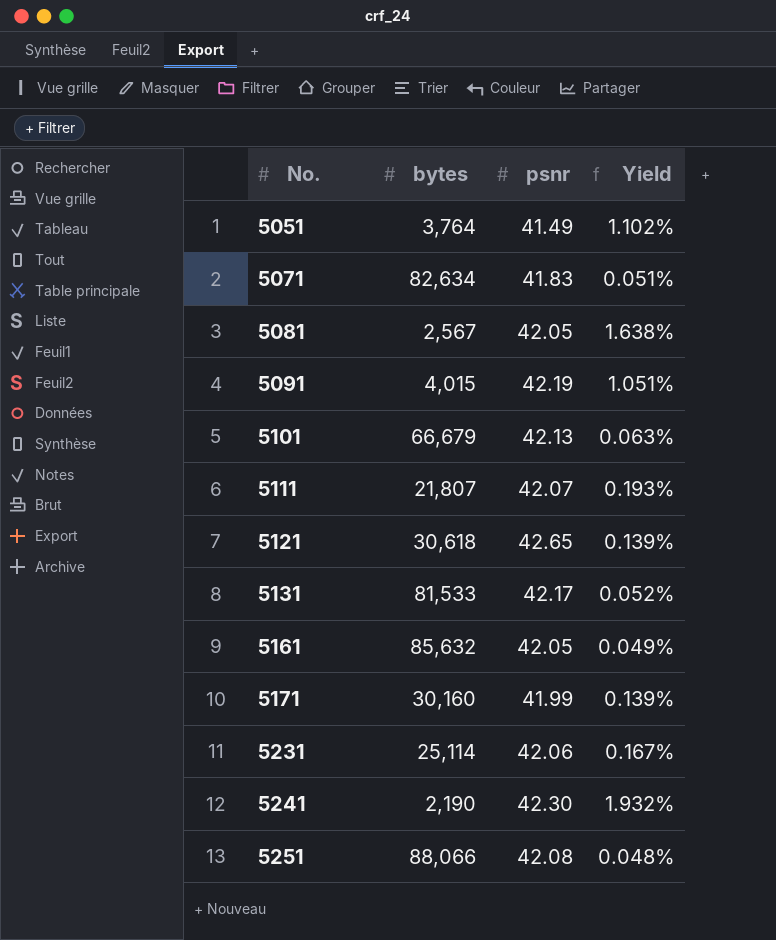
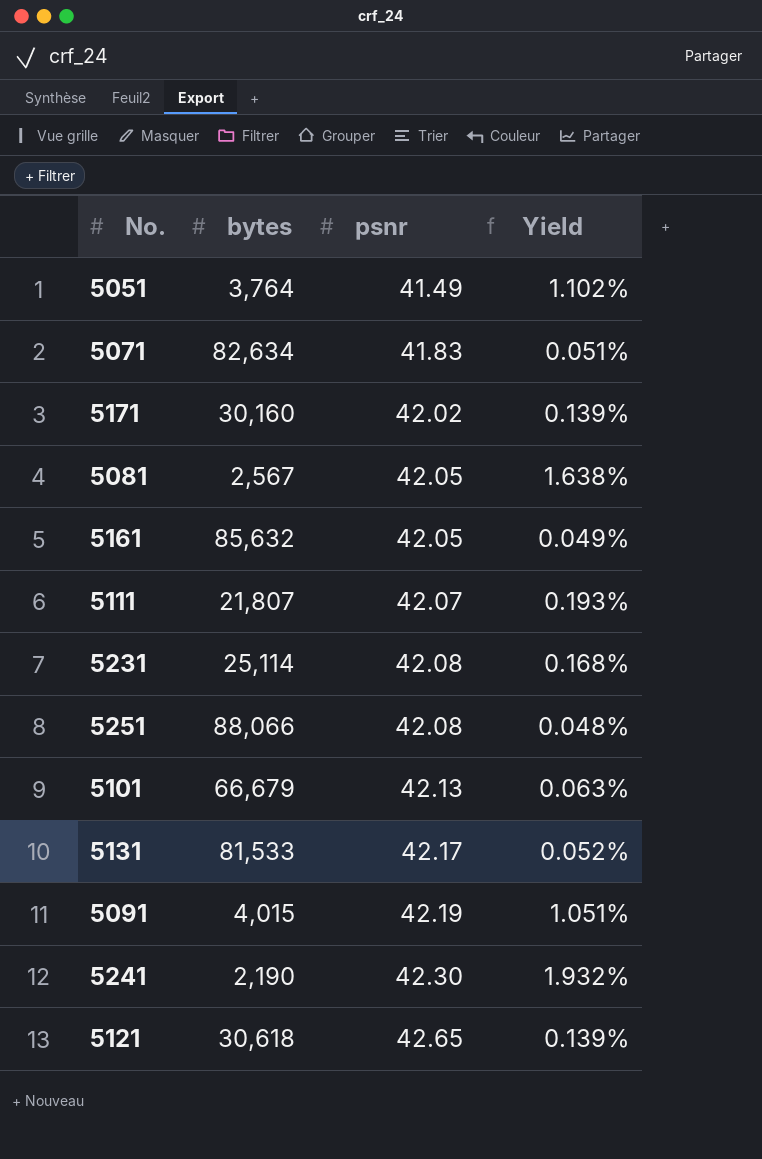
row order: No. ascending -> psnr ascending
5171 | psnr: 41.99 -> 42.02
5231 | psnr: 42.06 -> 42.08
5231 | Yield: 0.167% -> 0.168%

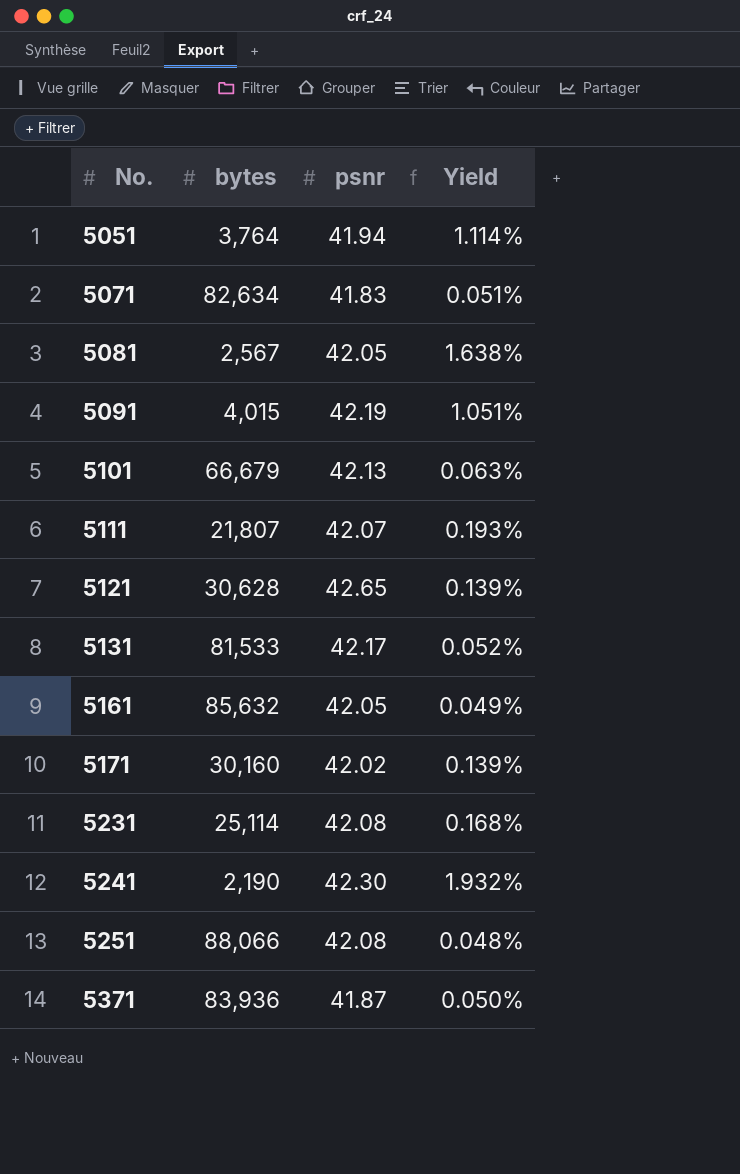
row order: psnr ascending -> No. ascending
5051 | psnr: 41.49 -> 41.94
5051 | Yield: 1.102% -> 1.114%
5121 | bytes: 30,618 -> 30,628
row 5371: none -> 83,936 | 41.87 | 0.050%

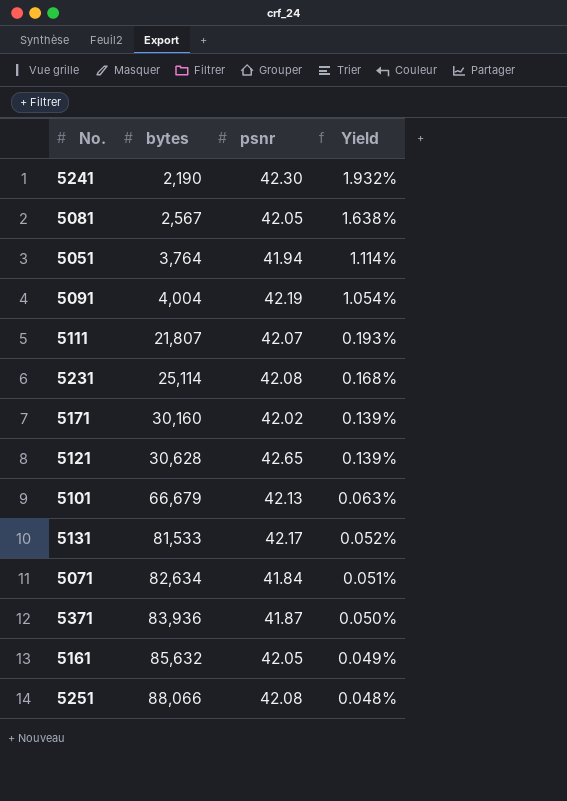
row order: No. ascending -> bytes ascending
5091 | bytes: 4,015 -> 4,004
5091 | Yield: 1.051% -> 1.054%
5071 | psnr: 41.83 -> 41.84

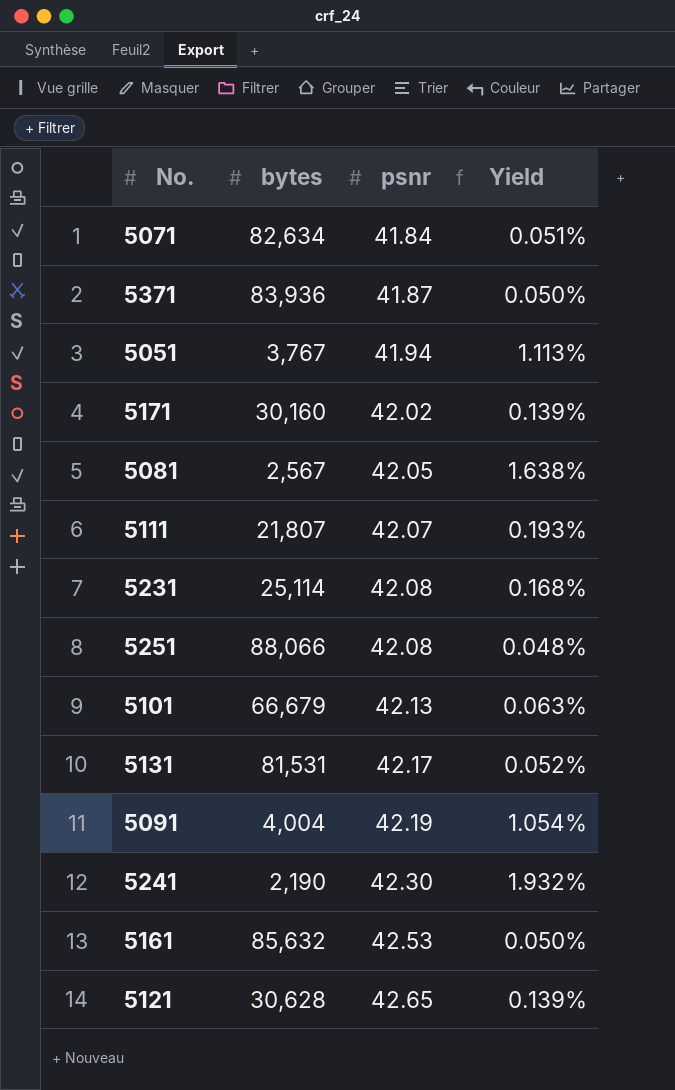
row order: bytes ascending -> psnr ascending
5051 | bytes: 3,764 -> 3,767
5051 | Yield: 1.114% -> 1.113%
5131 | bytes: 81,533 -> 81,531
5161 | psnr: 42.05 -> 42.53
5161 | Yield: 0.049% -> 0.050%

